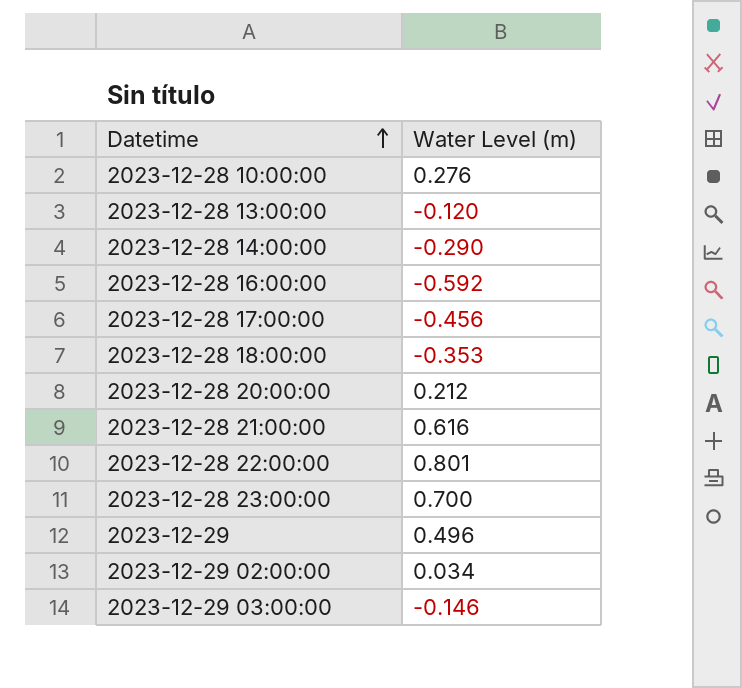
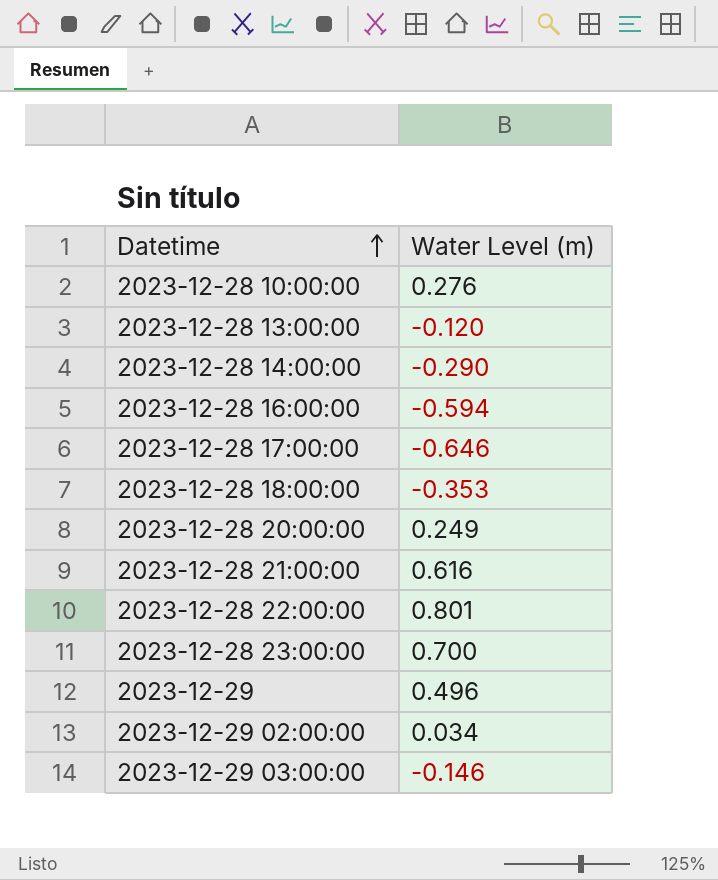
2023-12-28 16:00:00 | Water Level (m): -0.592 -> -0.594
2023-12-28 17:00:00 | Water Level (m): -0.456 -> -0.646
2023-12-28 20:00:00 | Water Level (m): 0.212 -> 0.249

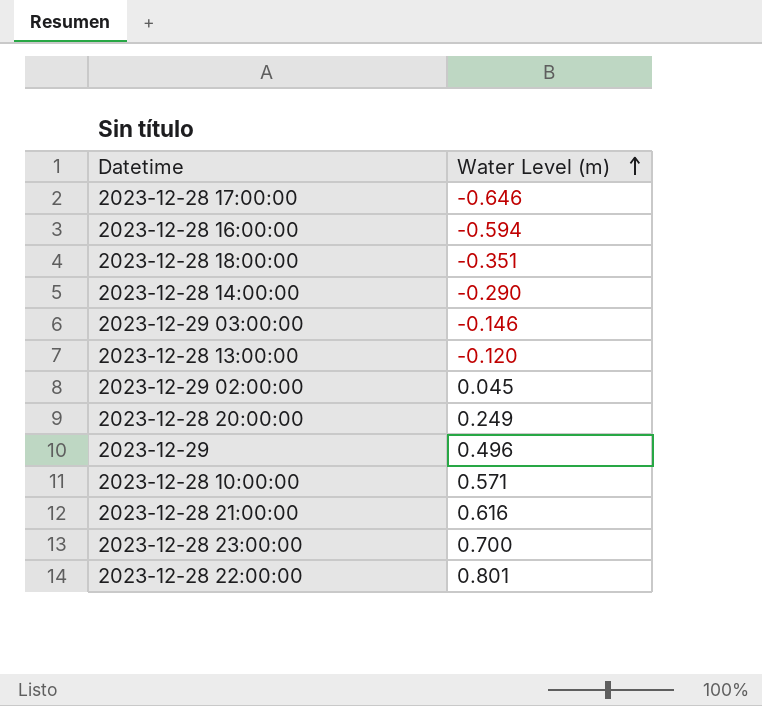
row order: Datetime ascending -> Water Level (m) ascending
2023-12-28 18:00:00 | Water Level (m): -0.353 -> -0.351
2023-12-29 02:00:00 | Water Level (m): 0.034 -> 0.045
2023-12-28 10:00:00 | Water Level (m): 0.276 -> 0.571

